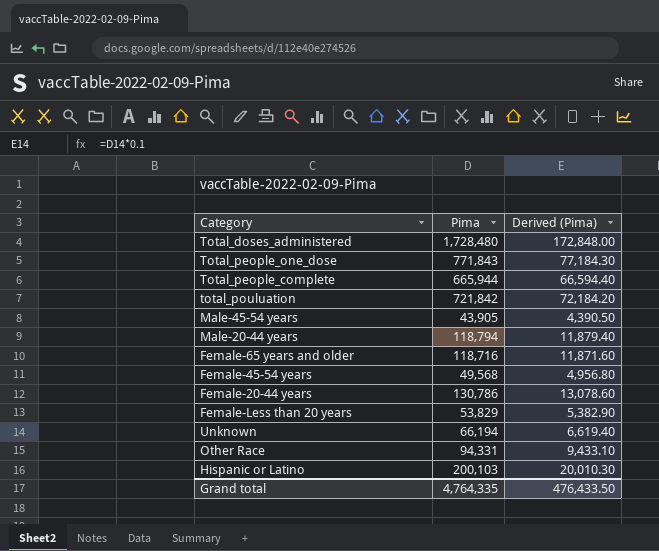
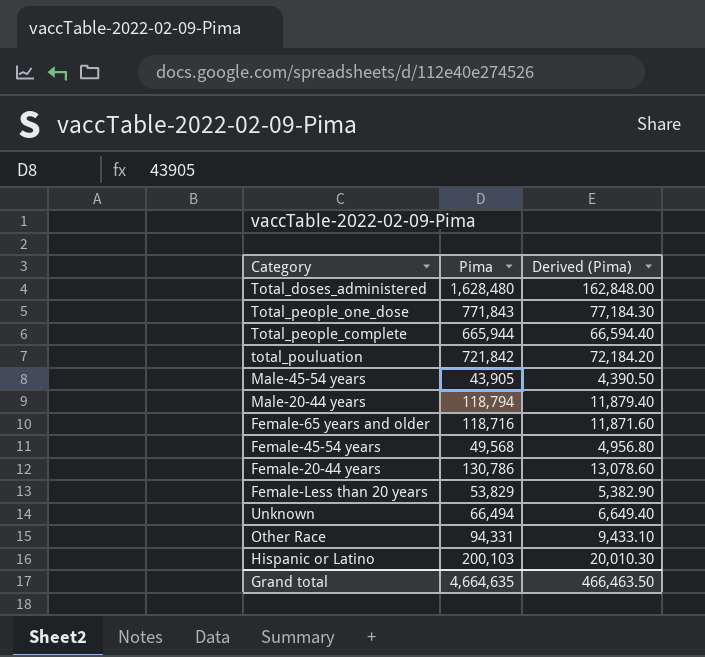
Total_doses_administered | Pima: 1,728,480 -> 1,628,480
Total_doses_administered | Derived (Pima): 172,848.00 -> 162,848.00
Unknown | Pima: 66,194 -> 66,494
Unknown | Derived (Pima): 6,619.40 -> 6,649.40
Grand total | Pima: 4,764,335 -> 4,664,635
Grand total | Derived (Pima): 476,433.50 -> 466,463.50

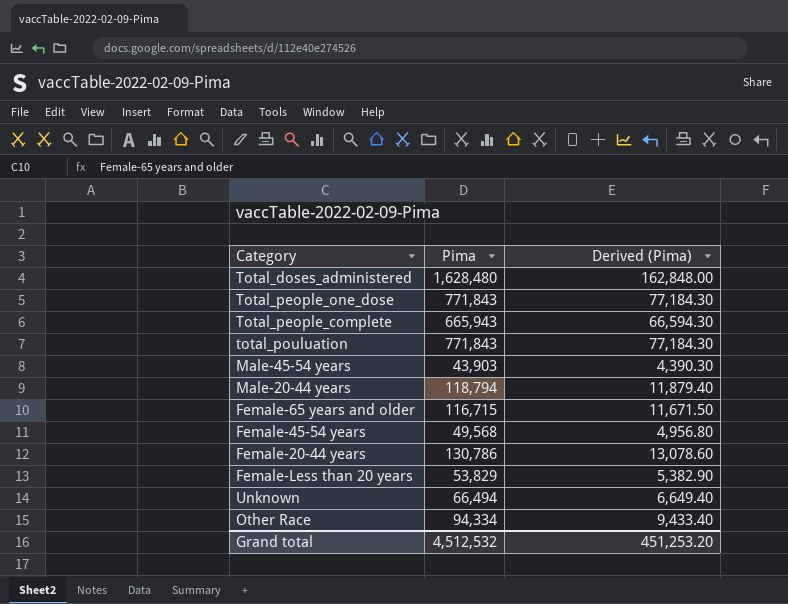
row Hispanic or Latino: 200,103 | 20,010.30 -> none
Total_people_complete | Pima: 665,944 -> 665,943
Total_people_complete | Derived (Pima): 66,594.40 -> 66,594.30
total_pouluation | Pima: 721,842 -> 771,843
total_pouluation | Derived (Pima): 72,184.20 -> 77,184.30
Male-45-54 years | Pima: 43,905 -> 43,903
Male-45-54 years | Derived (Pima): 4,390.50 -> 4,390.30
Female-65 years and older | Pima: 118,716 -> 116,715
Female-65 years and older | Derived (Pima): 11,871.60 -> 11,671.50
Other Race | Pima: 94,331 -> 94,334
Other Race | Derived (Pima): 9,433.10 -> 9,433.40
Grand total | Pima: 4,664,635 -> 4,512,532
Grand total | Derived (Pima): 466,463.50 -> 451,253.20

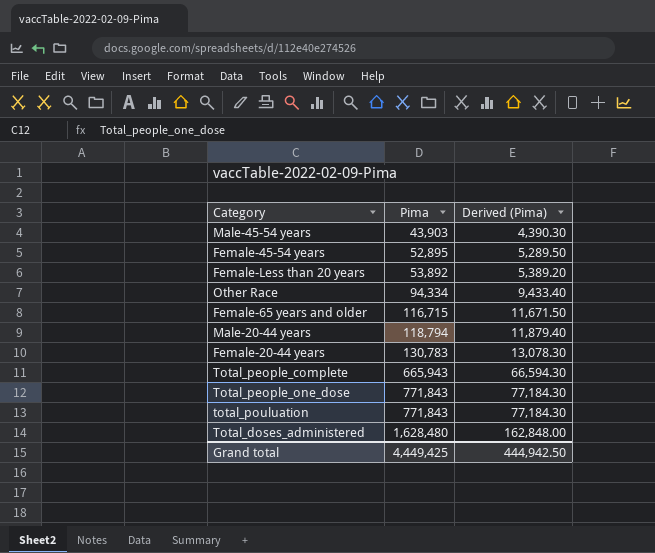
row order: none -> Pima ascending
row Unknown: 66,494 | 6,649.40 -> none
Female-45-54 years | Pima: 49,568 -> 52,895
Female-45-54 years | Derived (Pima): 4,956.80 -> 5,289.50
Female-Less than 20 years | Pima: 53,829 -> 53,892
Female-Less than 20 years | Derived (Pima): 5,382.90 -> 5,389.20
Female-20-44 years | Pima: 130,786 -> 130,783
Female-20-44 years | Derived (Pima): 13,078.60 -> 13,078.30
Grand total | Pima: 4,512,532 -> 4,449,425
Grand total | Derived (Pima): 451,253.20 -> 444,942.50

